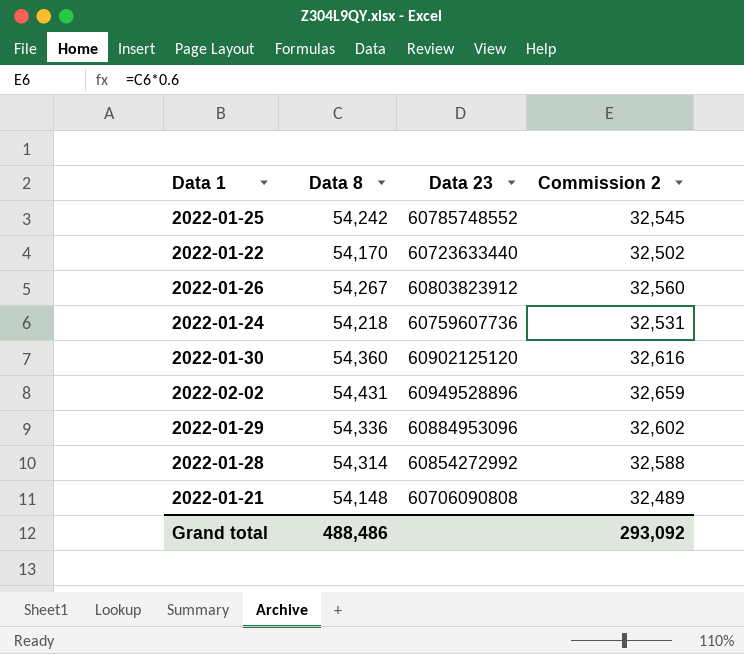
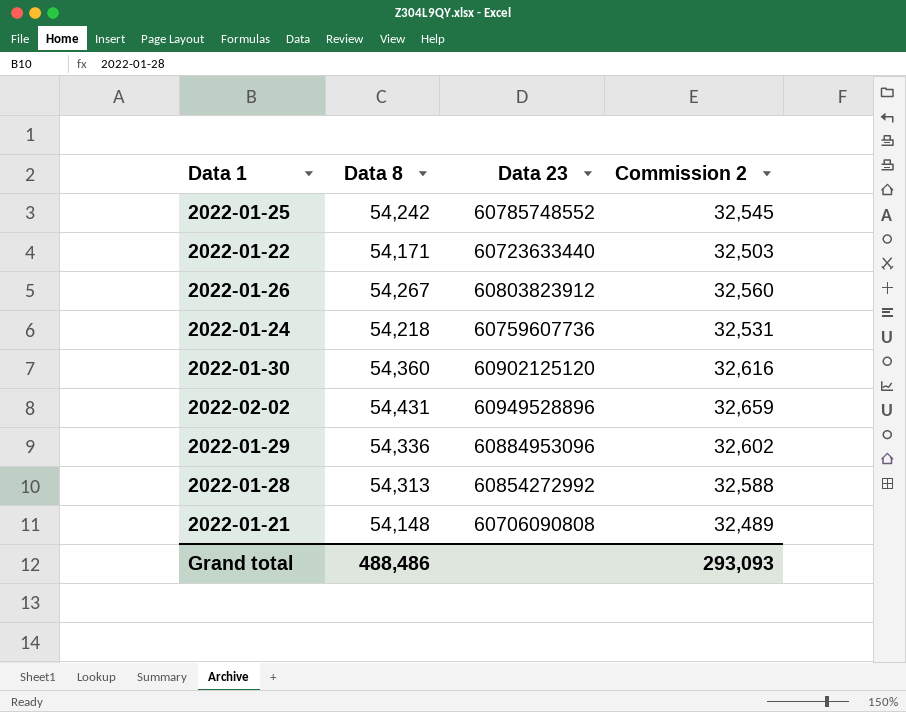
2022-01-22 | Data 8: 54,170 -> 54,171
2022-01-22 | Commission 2: 32,502 -> 32,503
2022-01-28 | Data 8: 54,314 -> 54,313
Grand total | Commission 2: 293,092 -> 293,093

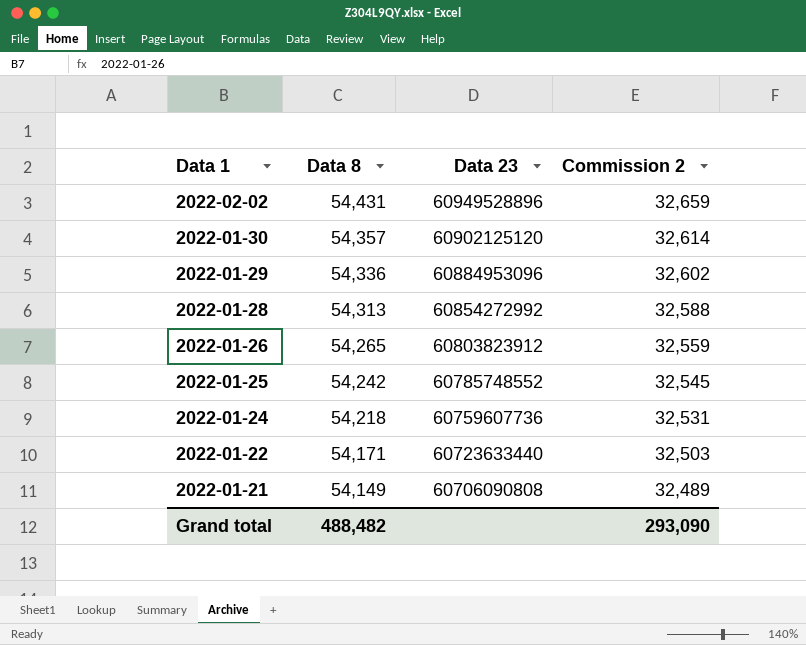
row order: none -> Data 1 descending
2022-01-30 | Data 8: 54,360 -> 54,357
2022-01-30 | Commission 2: 32,616 -> 32,614
2022-01-26 | Data 8: 54,267 -> 54,265
2022-01-26 | Commission 2: 32,560 -> 32,559
2022-01-21 | Data 8: 54,148 -> 54,149
Grand total | Data 8: 488,486 -> 488,482
Grand total | Commission 2: 293,093 -> 293,090

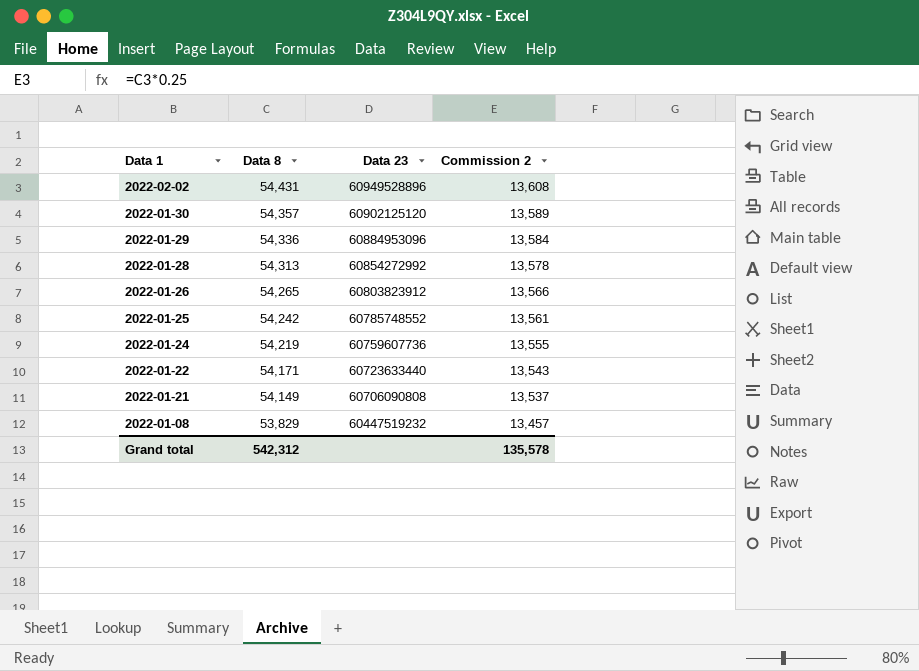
column Commission 2 | formula: [Data 8] * 0.6 -> [Data 8] * 0.25
2022-01-24 | Data 8: 54,218 -> 54,219
row 2022-01-08: none -> 53,829 | 60447519232 | 13,457
Grand total | Data 8: 488,482 -> 542,312
Grand total | Commission 2: 293,090 -> 135,578

